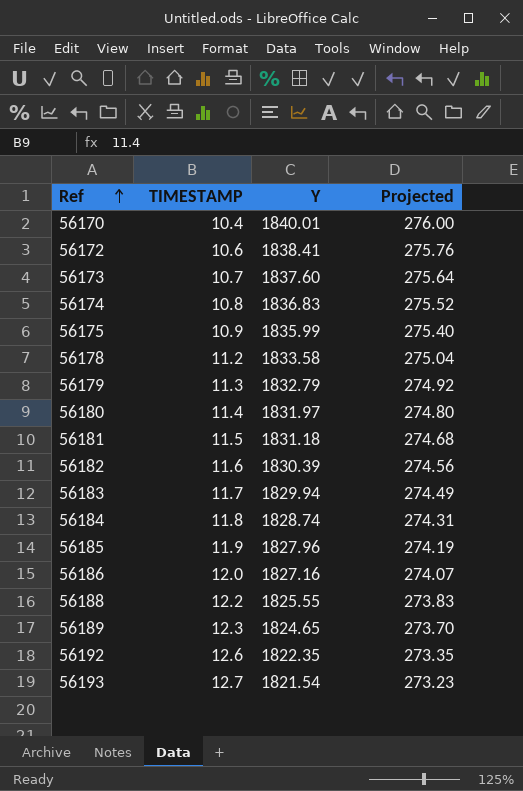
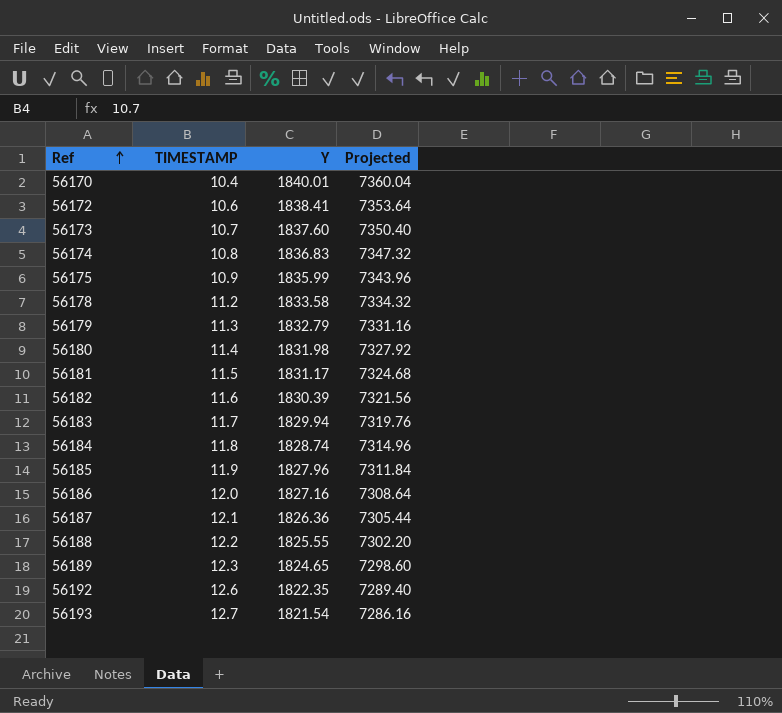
column Projected | formula: [Y] * 0.15 -> [Y] * 4
56180 | Y: 1831.97 -> 1831.98
56181 | Y: 1831.18 -> 1831.17
row 56187: none -> 12.1 | 1826.36 | 7305.44

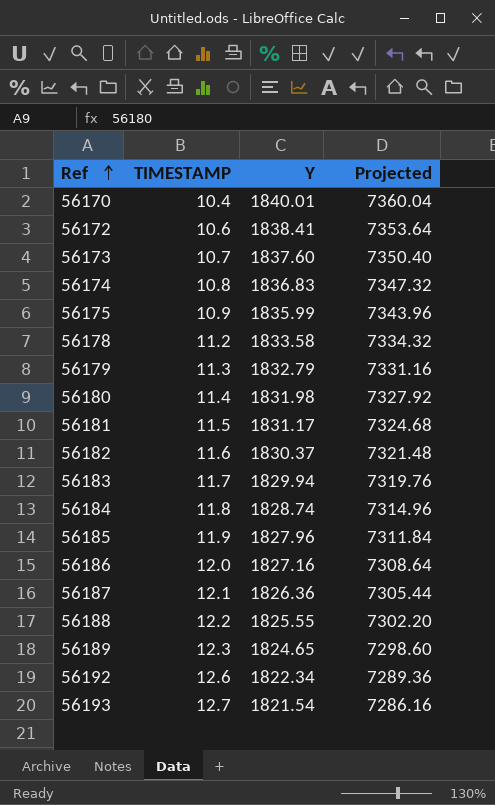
56182 | Y: 1830.39 -> 1830.37
56182 | Projected: 7321.56 -> 7321.48
56192 | Y: 1822.35 -> 1822.34
56192 | Projected: 7289.40 -> 7289.36

